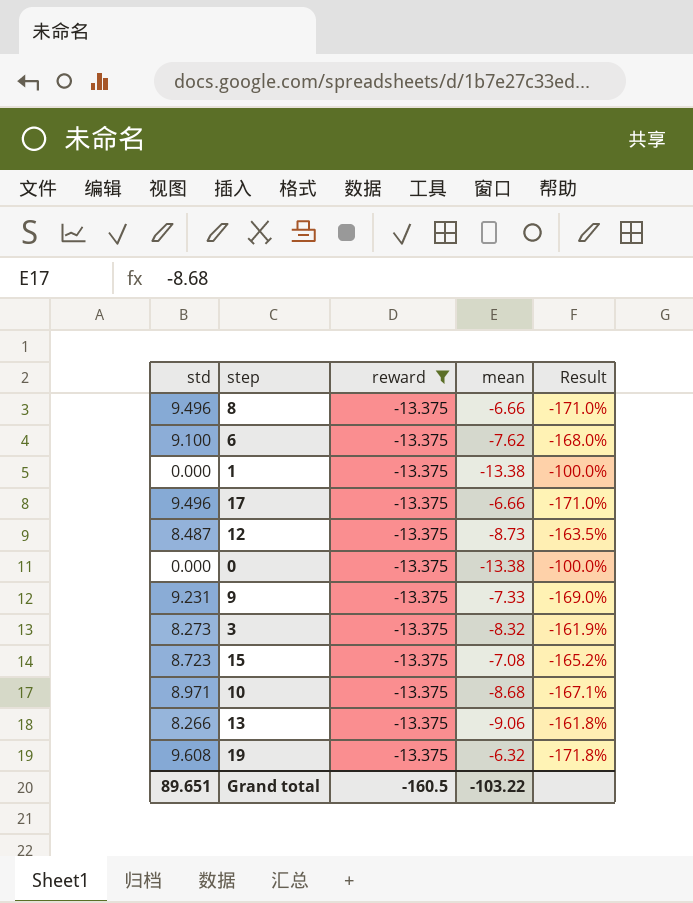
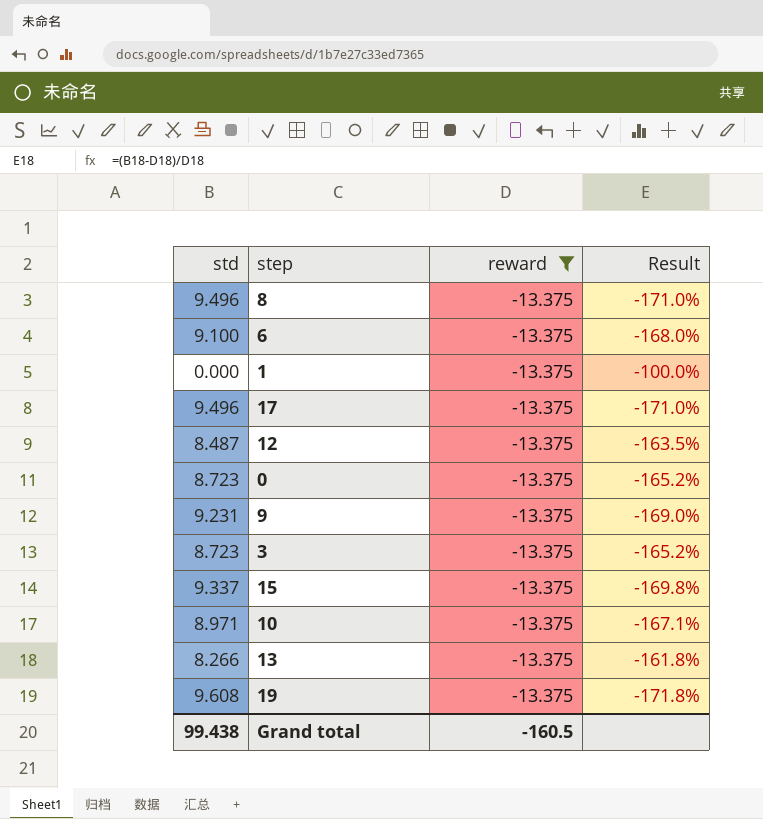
column mean | position: 4 -> none
0 | std: 0.000 -> 8.723
0 | Result: -100.0% -> -165.2%
3 | std: 8.273 -> 8.723
3 | Result: -161.9% -> -165.2%
15 | std: 8.723 -> 9.337
15 | Result: -165.2% -> -169.8%
Grand total | std: 89.651 -> 99.438

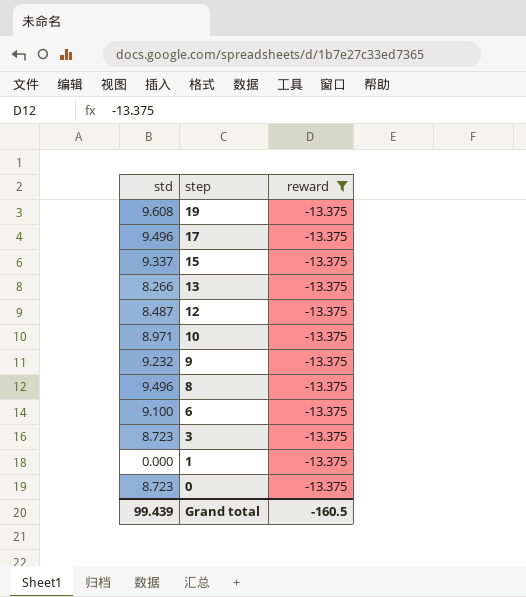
row order: none -> step descending
column Result | formula: ([std] - [reward]) / [reward] -> none
9 | std: 9.231 -> 9.232
Grand total | std: 99.438 -> 99.439

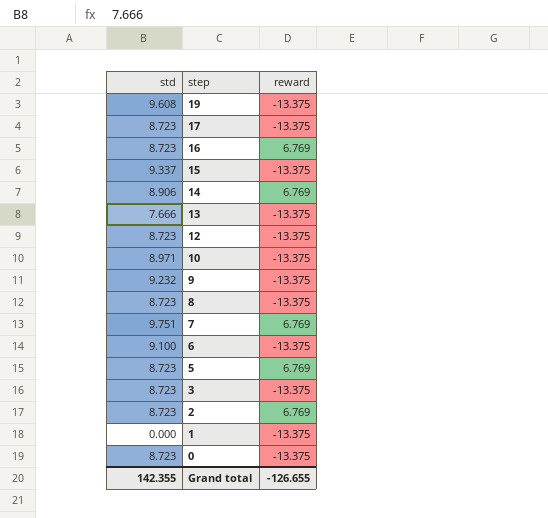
filter: reward = -13.375 -> none
17 | std: 9.496 -> 8.723
13 | std: 8.266 -> 7.666
12 | std: 8.487 -> 8.723
8 | std: 9.496 -> 8.723
Grand total | std: 99.439 -> 142.355
Grand total | reward: -160.5 -> -126.655

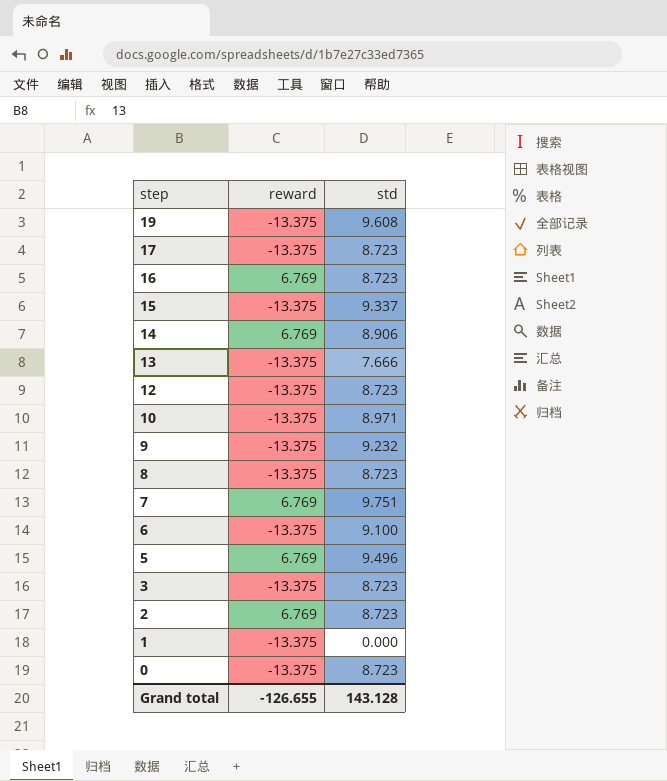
column std | position: 1 -> 3
5 | std: 8.723 -> 9.496
Grand total | std: 142.355 -> 143.128

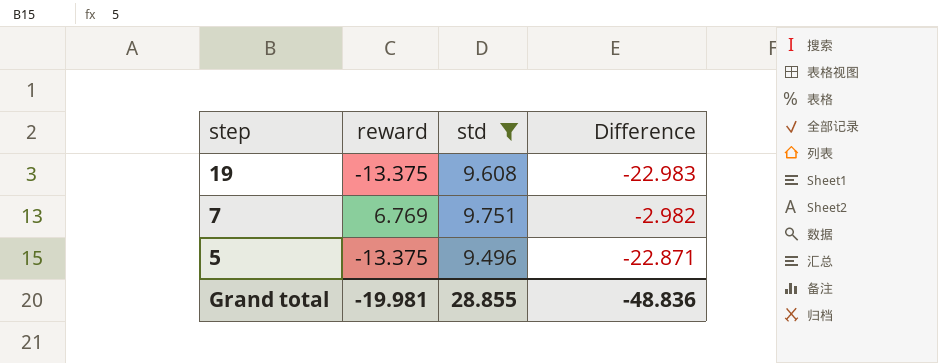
filter: none -> std >= 9.496
column Difference | formula: none -> [reward] - [std]
5 | reward: 6.769 -> -13.375
Grand total | reward: -126.655 -> -19.981
Grand total | std: 143.128 -> 28.855

